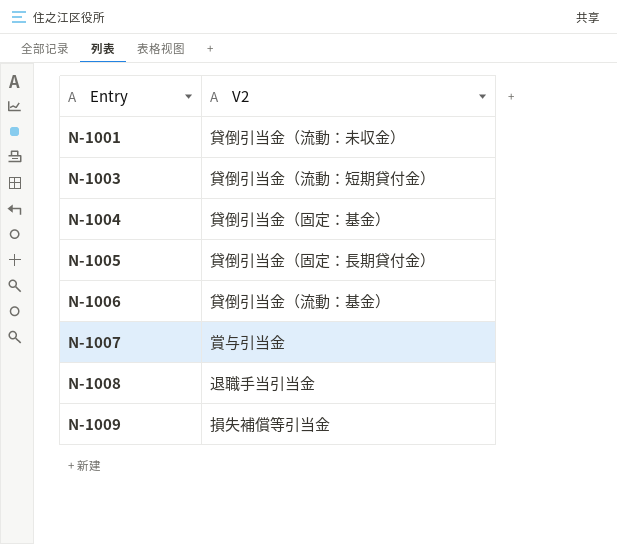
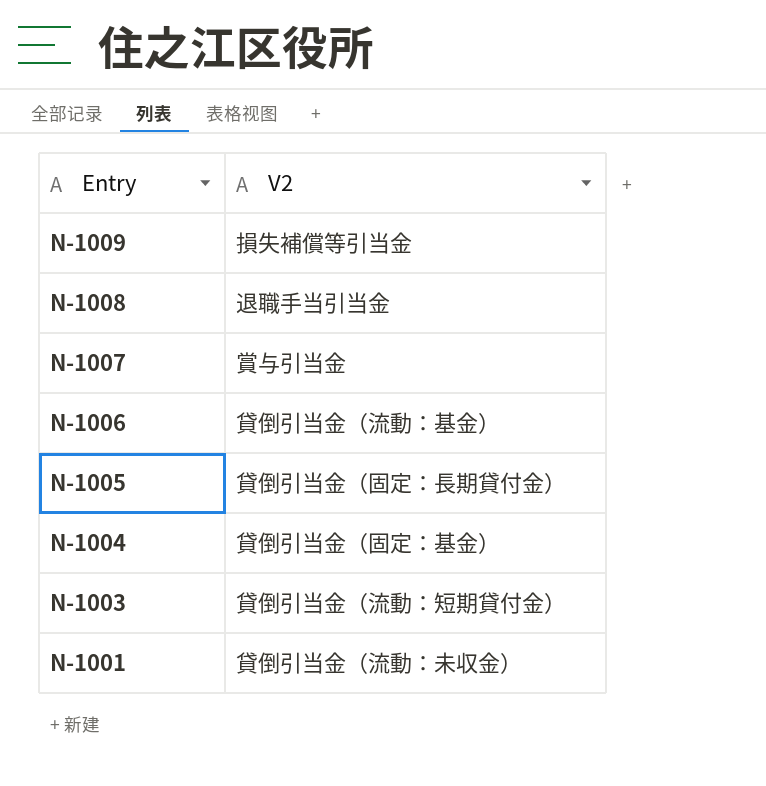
row order: Entry ascending -> Entry descending

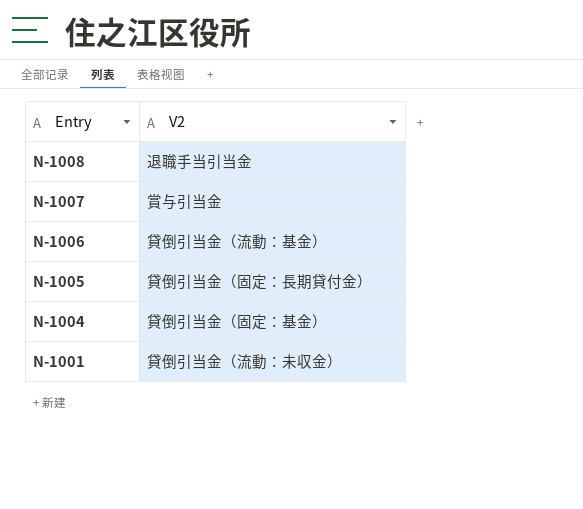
row N-1009: 損失補償等引当金 -> none
row N-1003: 貸倒引当金（流動：短期貸付金） -> none

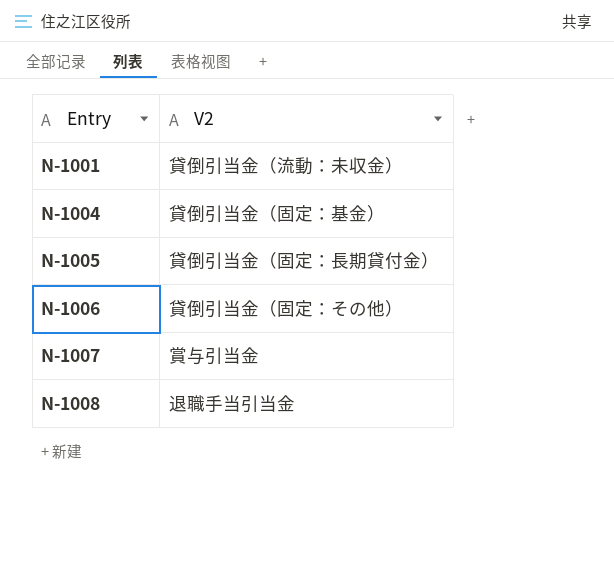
row order: Entry descending -> Entry ascending
N-1006 | V2: 貸倒引当金（流動：基金） -> 貸倒引当金（固定：その他）

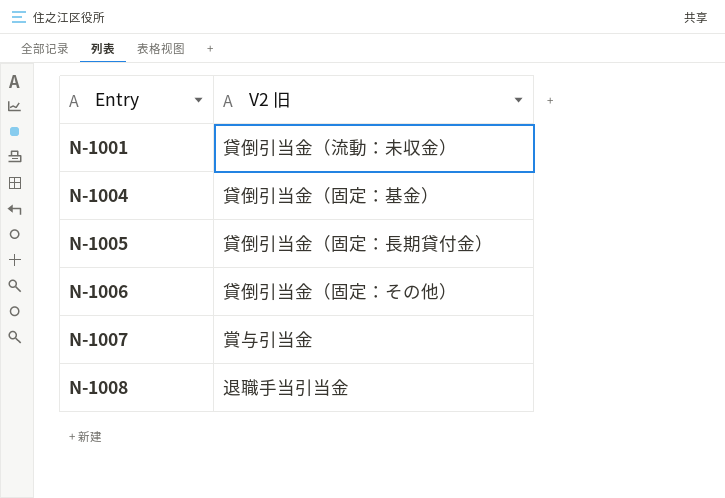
column name: V2 -> V2 旧

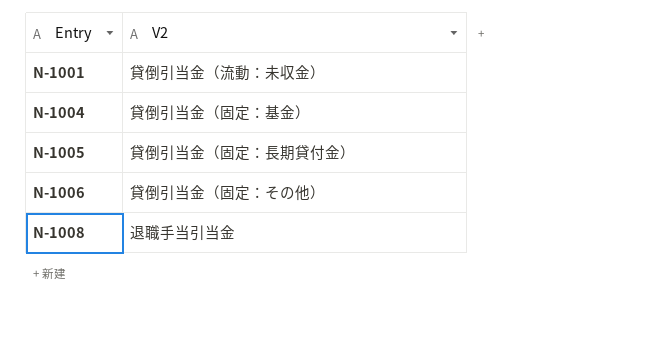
column name: V2 旧 -> V2
row N-1007: 賞与引当金 -> none

